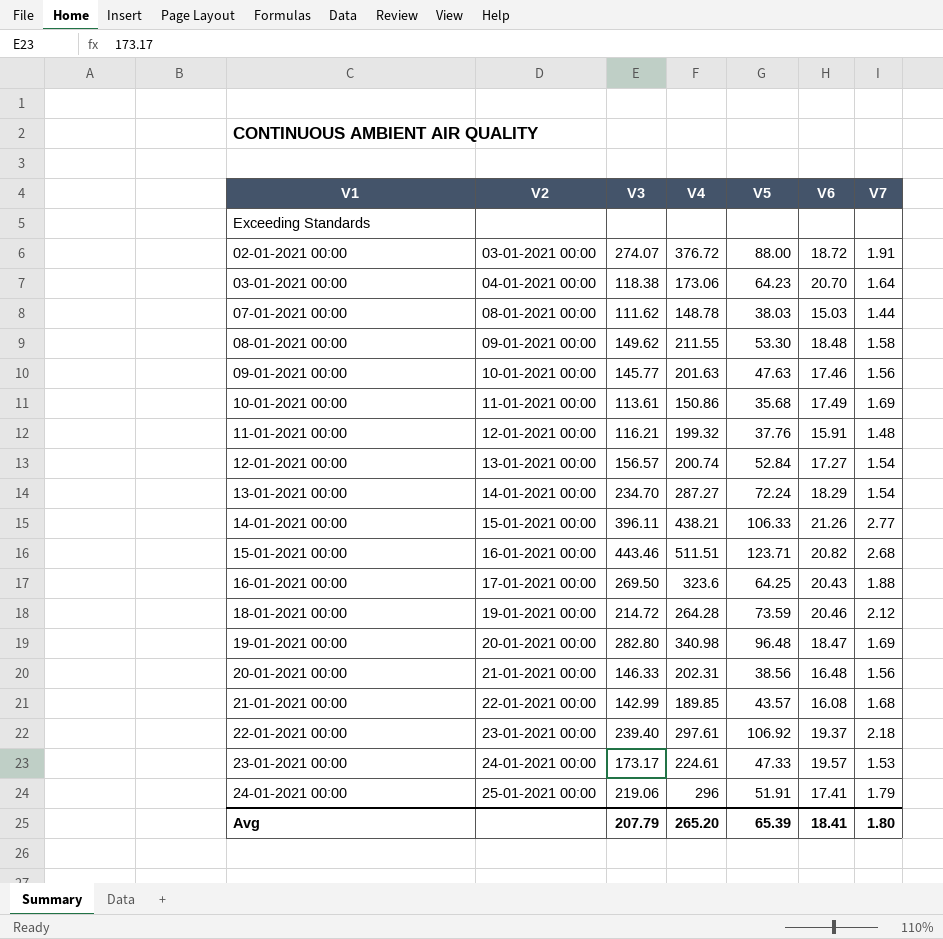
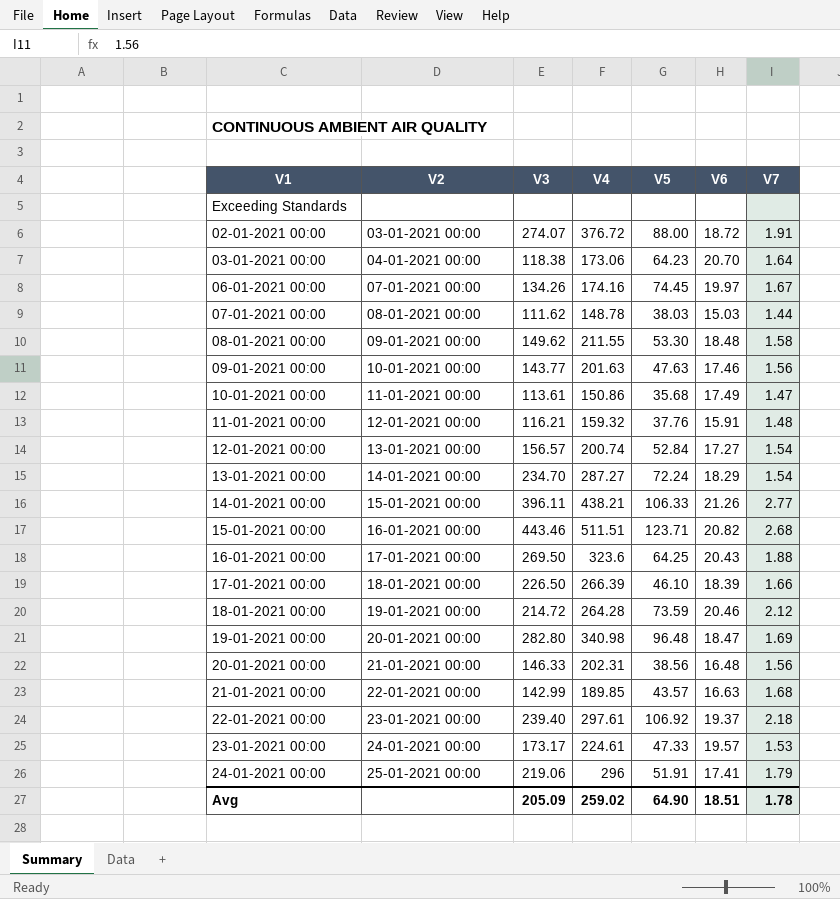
row 06-01-2021 00:00: none -> 07-01-2021 00:00 | 134.26 | 174.16 | 74.45 | 19.97 | 1.67
09-01-2021 00:00 | V3: 145.77 -> 143.77
10-01-2021 00:00 | V7: 1.69 -> 1.47
11-01-2021 00:00 | V4: 199.32 -> 159.32
row 17-01-2021 00:00: none -> 18-01-2021 00:00 | 226.50 | 266.39 | 46.10 | 18.39 | 1.66
21-01-2021 00:00 | V6: 16.08 -> 16.63
Avg | V3: 207.79 -> 205.09
Avg | V4: 265.20 -> 259.02
Avg | V5: 65.39 -> 64.90
Avg | V6: 18.41 -> 18.51
Avg | V7: 1.80 -> 1.78

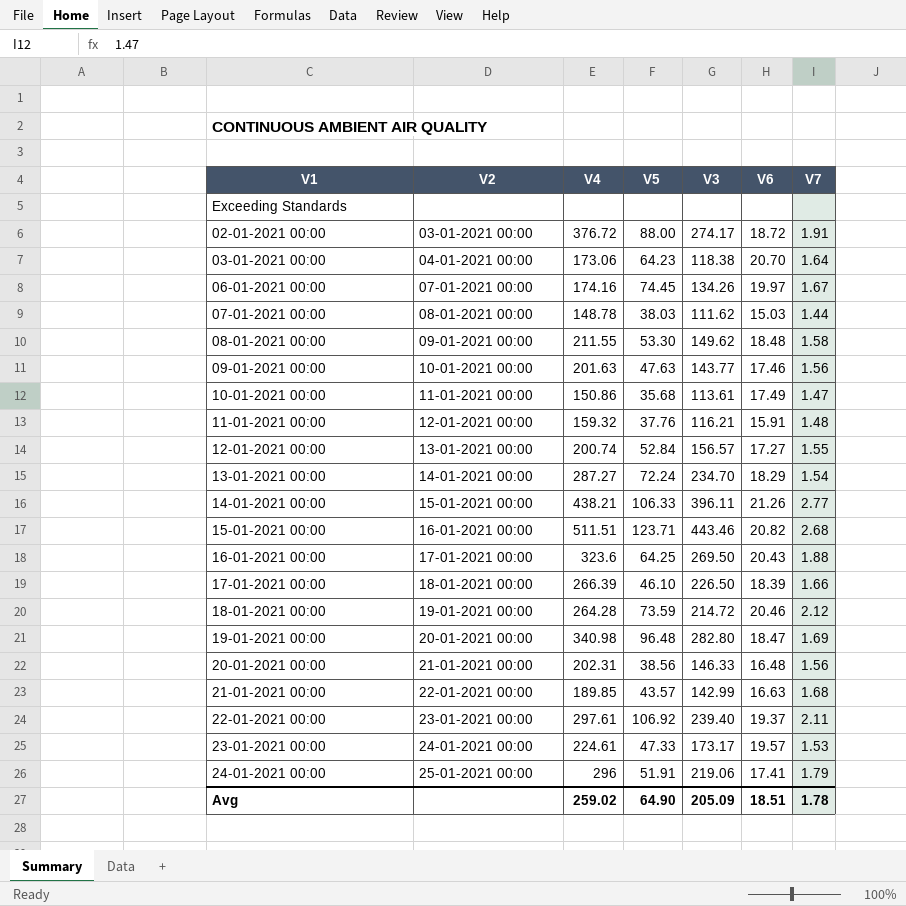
column V3 | position: 3 -> 5
02-01-2021 00:00 | V3: 274.07 -> 274.17
12-01-2021 00:00 | V7: 1.54 -> 1.55
22-01-2021 00:00 | V7: 2.18 -> 2.11

